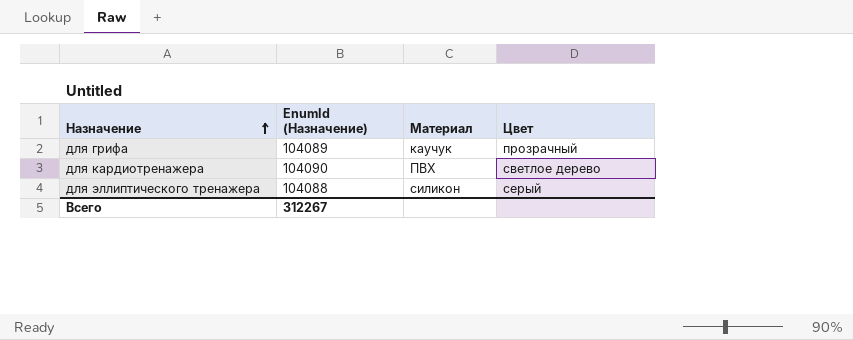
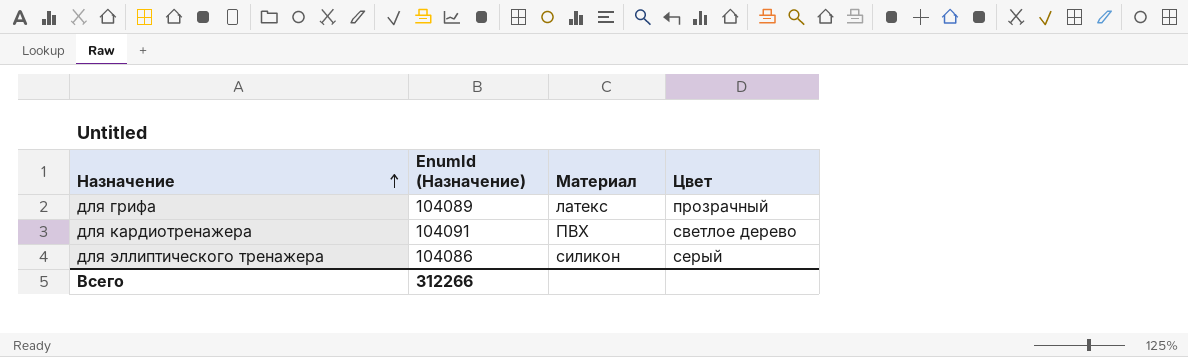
для грифа | Материал: каучук -> латекс
для кардиотренажера | EnumId (Назначение): 104090 -> 104091
для эллиптического тренажера | EnumId (Назначение): 104088 -> 104086
Всего | EnumId (Назначение): 312267 -> 312266

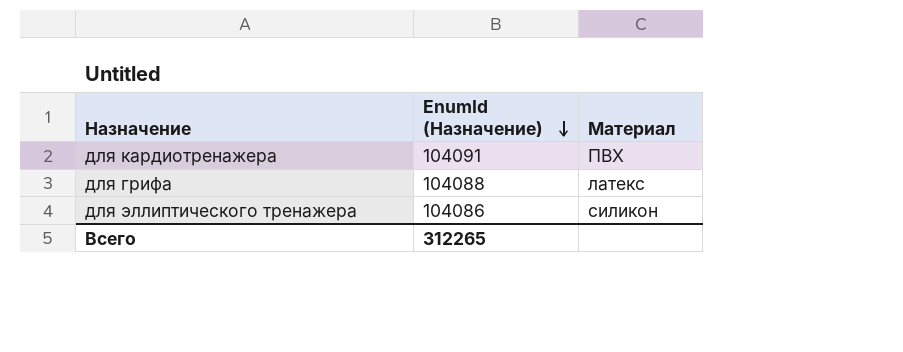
row order: Назначение ascending -> EnumId (Назначение) descending
column Цвет | position: 4 -> none
для грифа | EnumId (Назначение): 104089 -> 104088
Всего | EnumId (Назначение): 312266 -> 312265

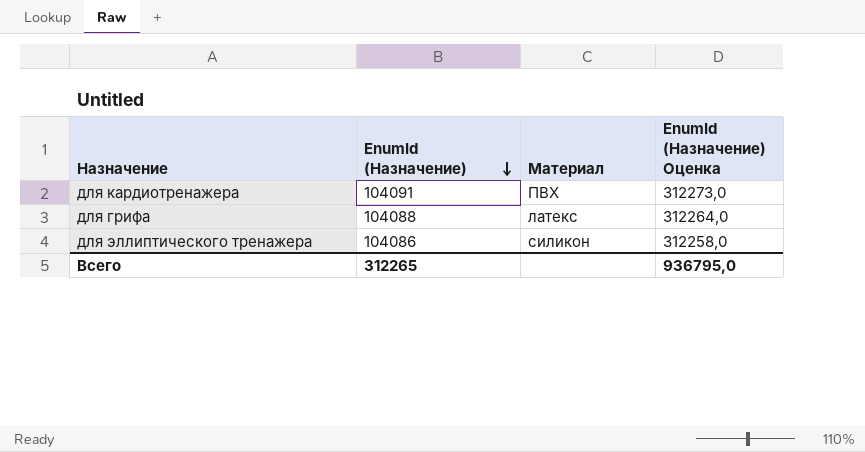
column EnumId (Назначение) Оценка | formula: none -> [EnumId (Назначение)] * 3

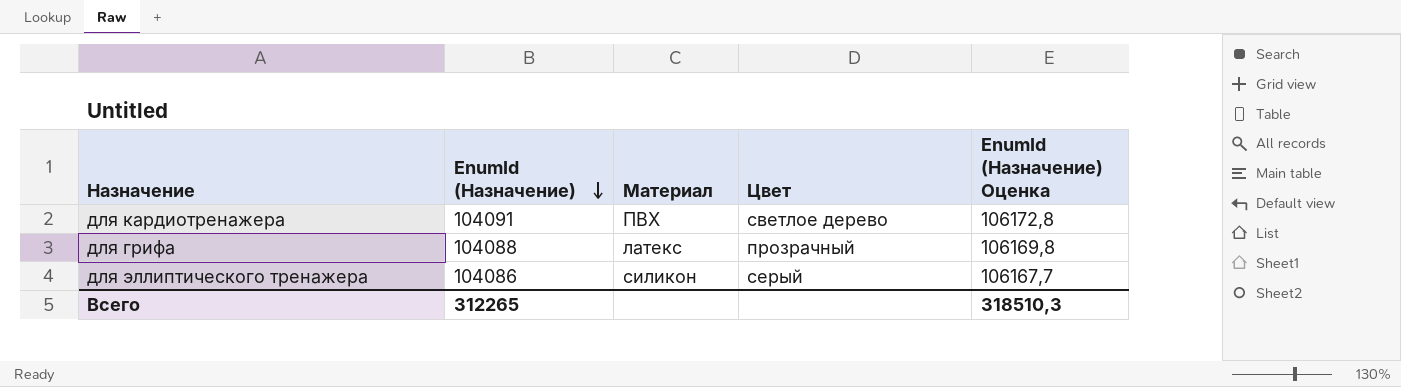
column Цвет | position: none -> 4
column EnumId (Назначение) Оценка | formula: [EnumId (Назначение)] * 3 -> [EnumId (Назначение)] * 1,02
Всего | EnumId (Назначение) Оценка: 936795,0 -> 318510,3

